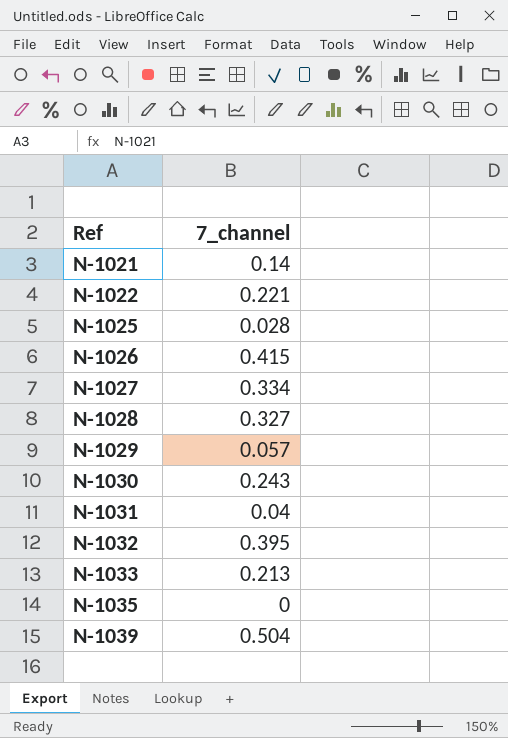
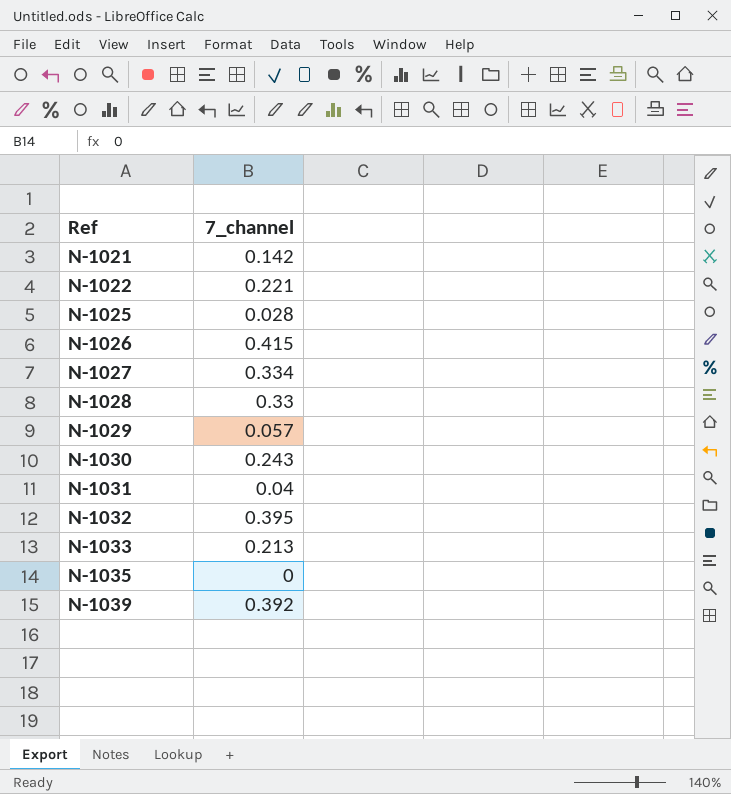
N-1021 | 7_channel: 0.14 -> 0.142
N-1028 | 7_channel: 0.327 -> 0.33
N-1039 | 7_channel: 0.504 -> 0.392

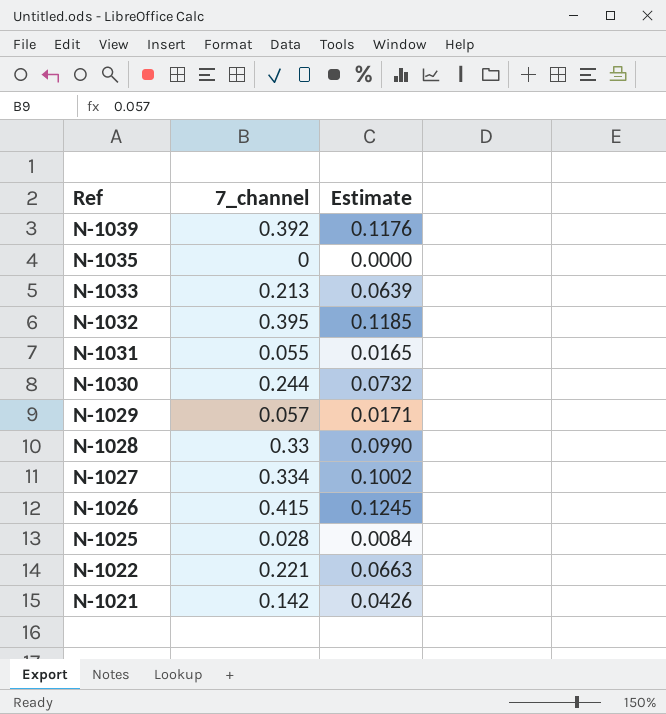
row order: Ref ascending -> Ref descending
column Estimate | formula: none -> [7_channel] * 0.3
N-1031 | 7_channel: 0.04 -> 0.055
N-1030 | 7_channel: 0.243 -> 0.244

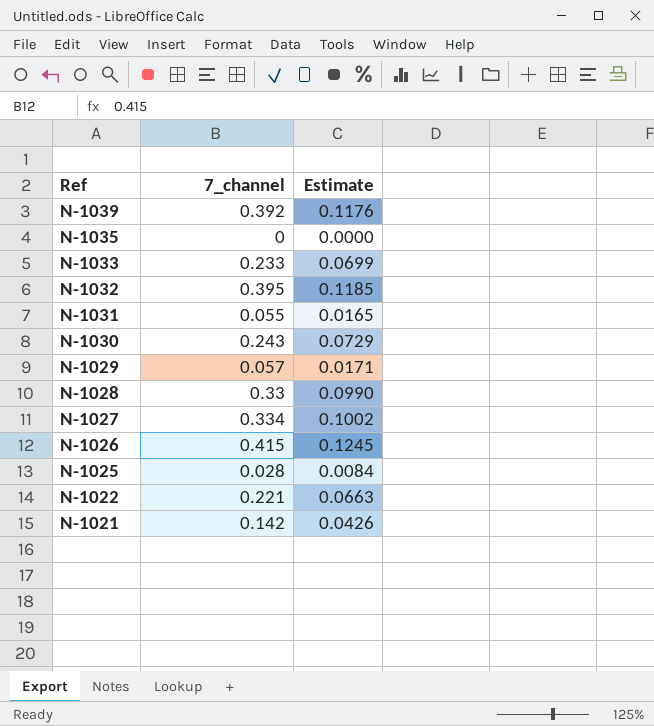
N-1033 | 7_channel: 0.213 -> 0.233
N-1033 | Estimate: 0.0639 -> 0.0699
N-1030 | 7_channel: 0.244 -> 0.243
N-1030 | Estimate: 0.0732 -> 0.0729

